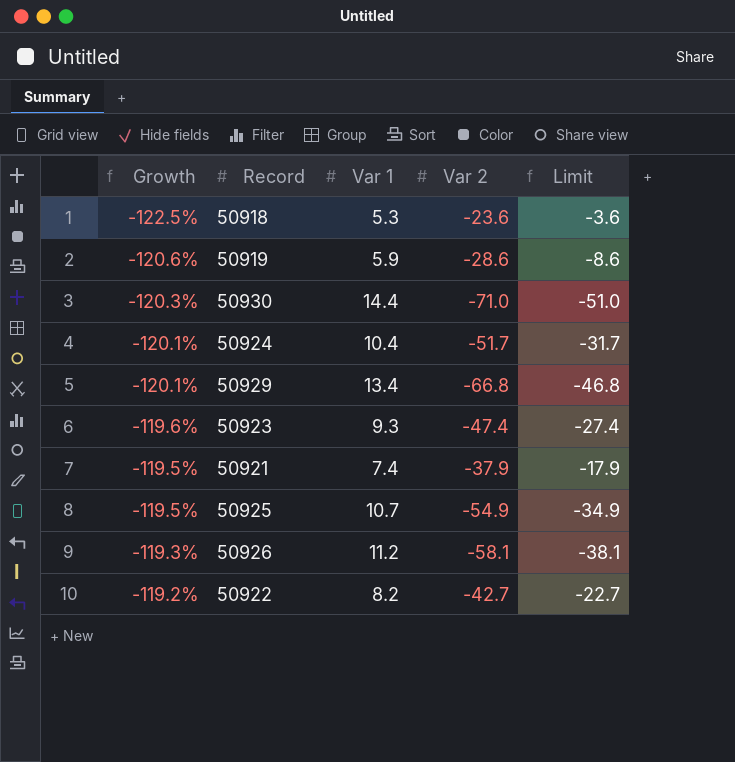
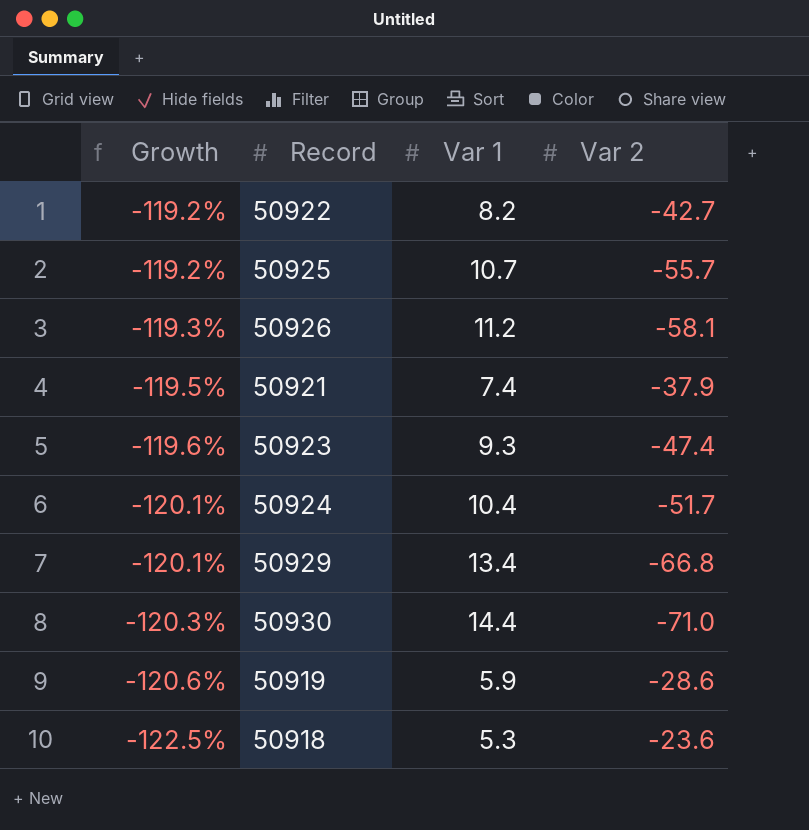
row order: Growth ascending -> Growth descending
column Limit | formula: [Var 2] + 20 -> none
50925 | Growth: -119.5% -> -119.2%
50925 | Var 2: -54.9 -> -55.7

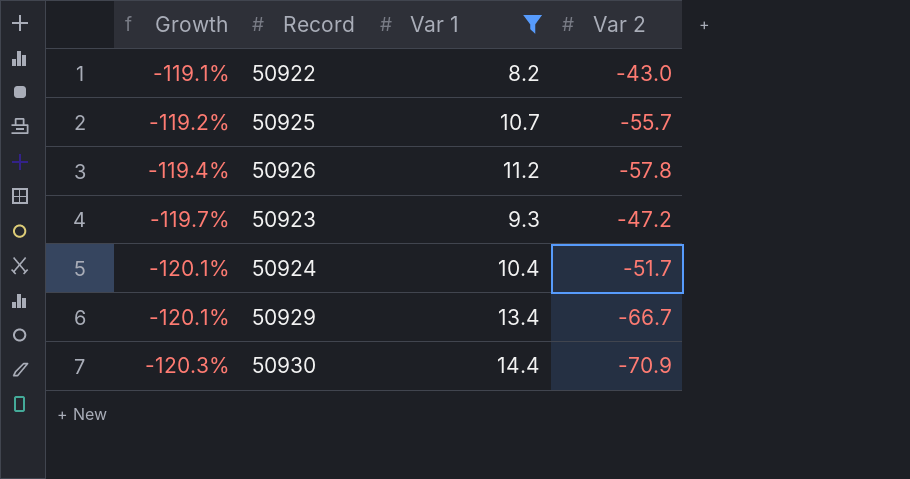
filter: none -> Var 1 >= 8.2
50922 | Growth: -119.2% -> -119.1%
50922 | Var 2: -42.7 -> -43.0
50926 | Growth: -119.3% -> -119.4%
50926 | Var 2: -58.1 -> -57.8
50923 | Growth: -119.6% -> -119.7%
50923 | Var 2: -47.4 -> -47.2
50929 | Var 2: -66.8 -> -66.7
50930 | Var 2: -71.0 -> -70.9

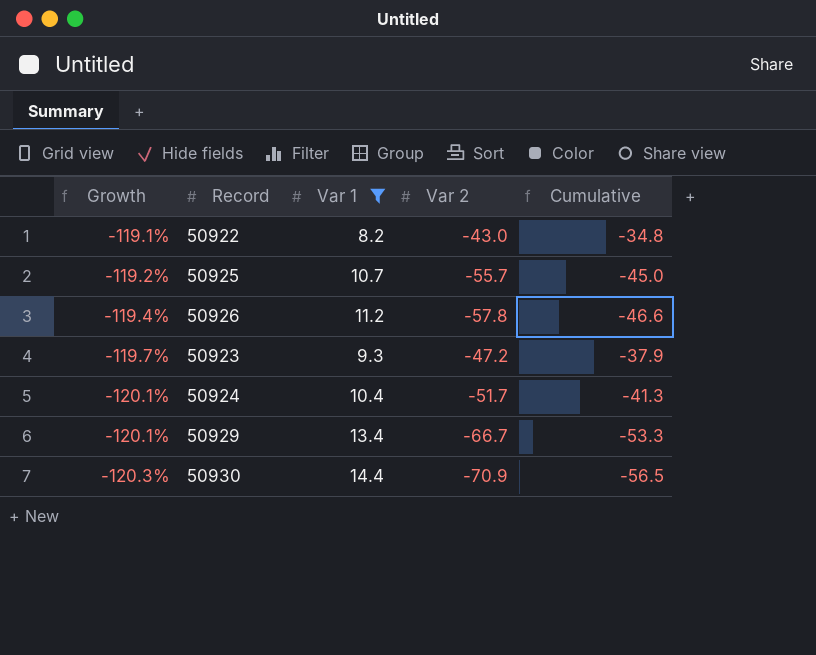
column Cumulative | formula: none -> [Var 1] + [Var 2]

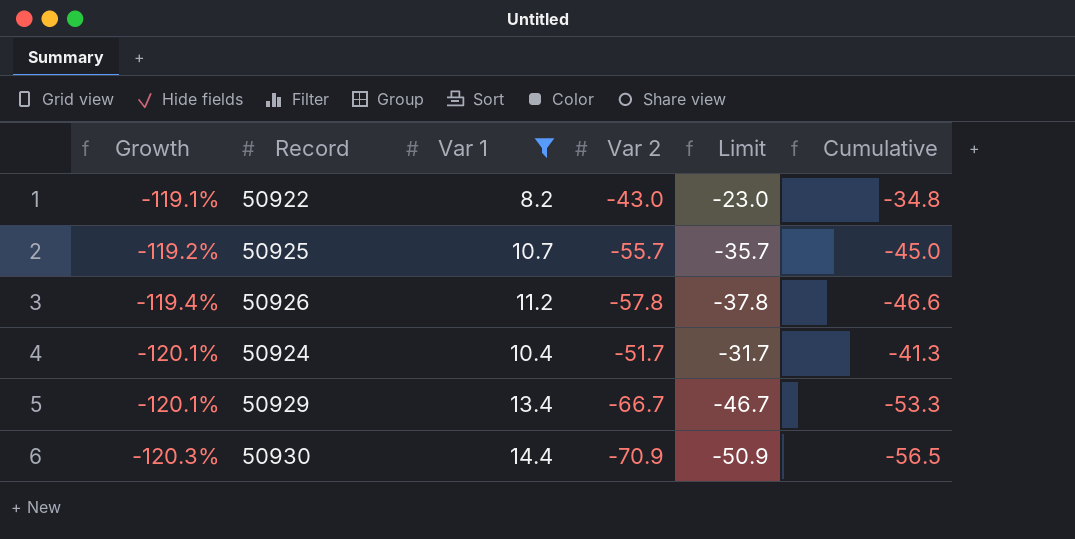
column Limit | formula: none -> [Var 2] + 20
row 50923: -119.7% | 9.3 | -47.2 | -37.9 -> none

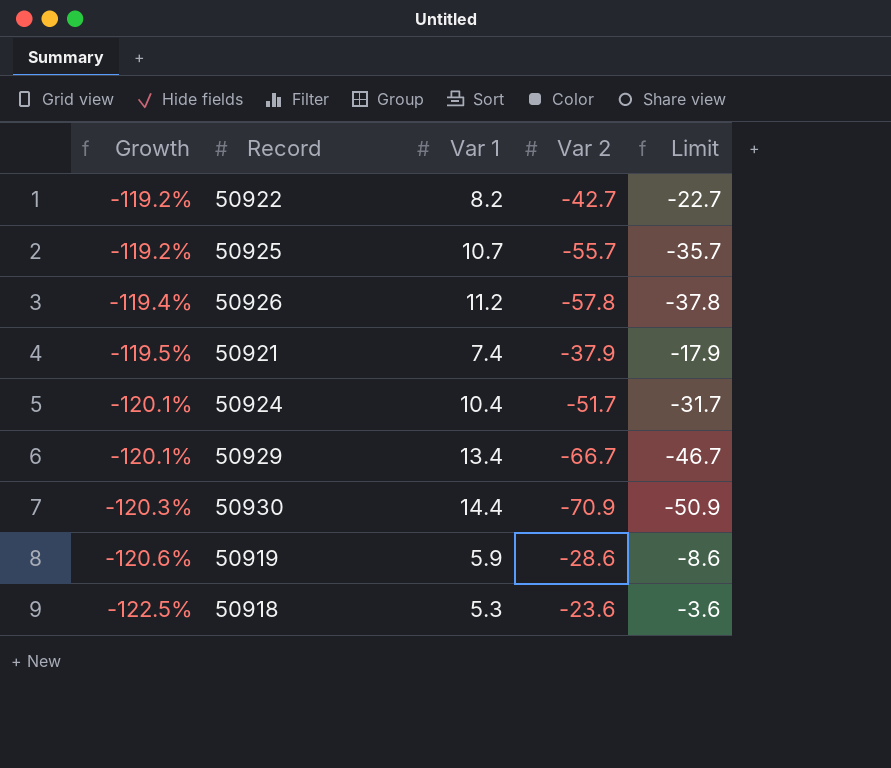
filter: Var 1 >= 8.2 -> none
column Cumulative | formula: [Var 1] + [Var 2] -> none
50922 | Growth: -119.1% -> -119.2%
50922 | Var 2: -43.0 -> -42.7
50922 | Limit: -23.0 -> -22.7

